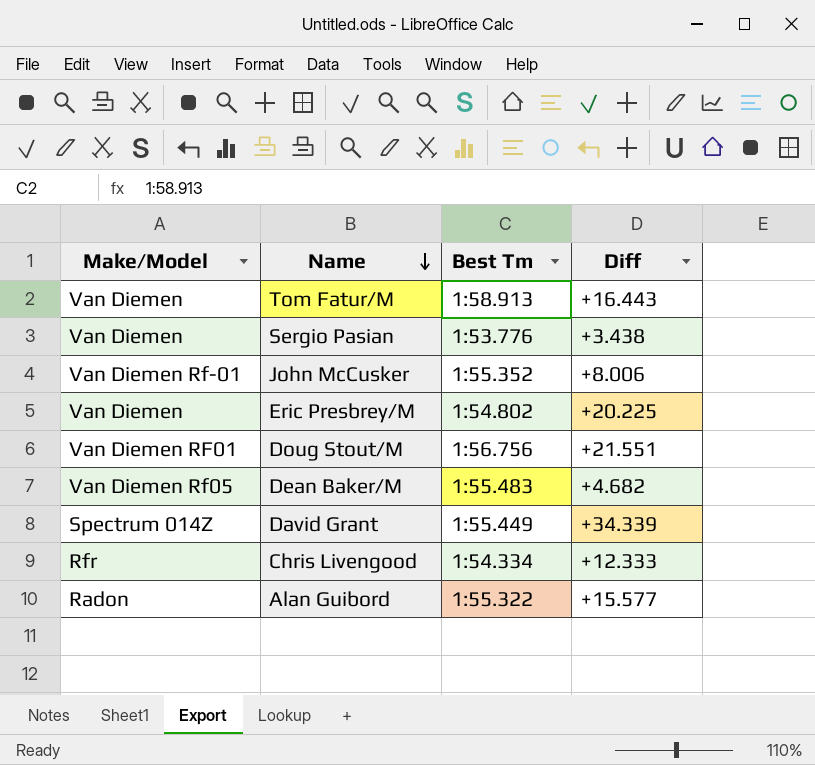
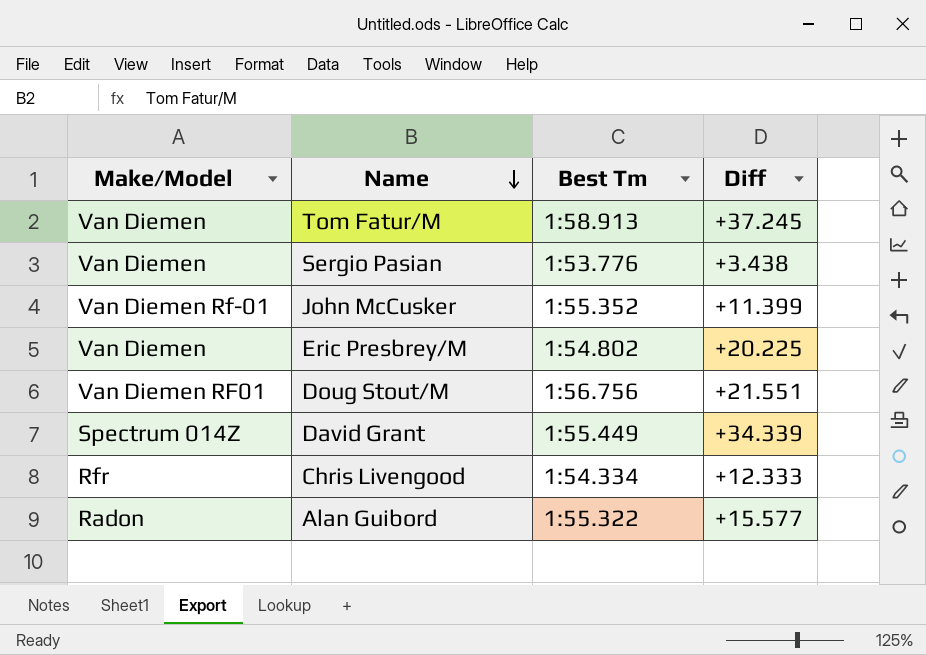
row Dean Baker/M: Van Diemen Rf05 | 1:55.483 | +4.682 -> none
Tom Fatur/M | Diff: +16.443 -> +37.245
John McCusker | Diff: +8.006 -> +11.399

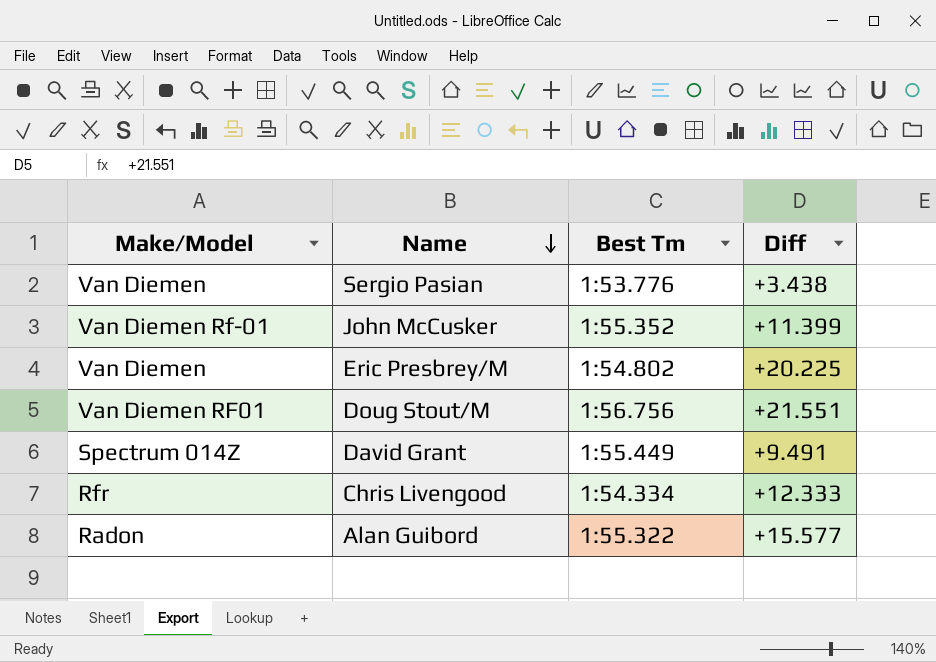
row Tom Fatur/M: Van Diemen | 1:58.913 | +37.245 -> none
David Grant | Diff: +34.339 -> +9.491

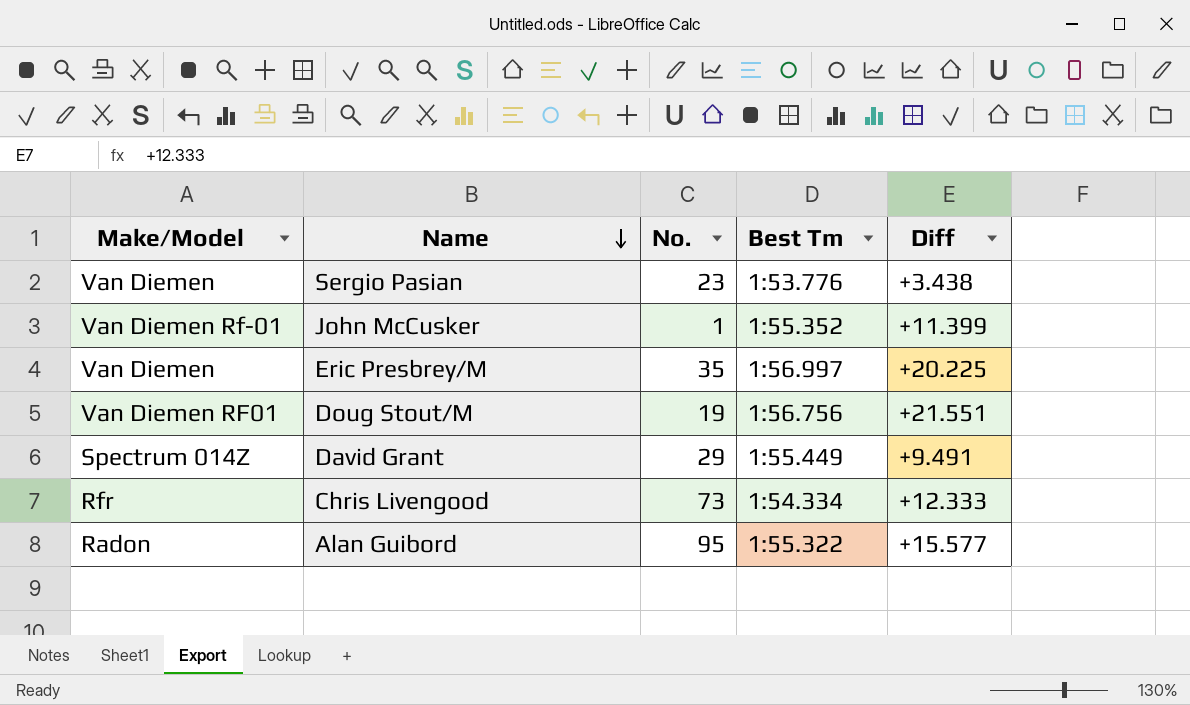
column No. | position: none -> 3
Eric Presbrey/M | Best Tm: 1:54.802 -> 1:56.997

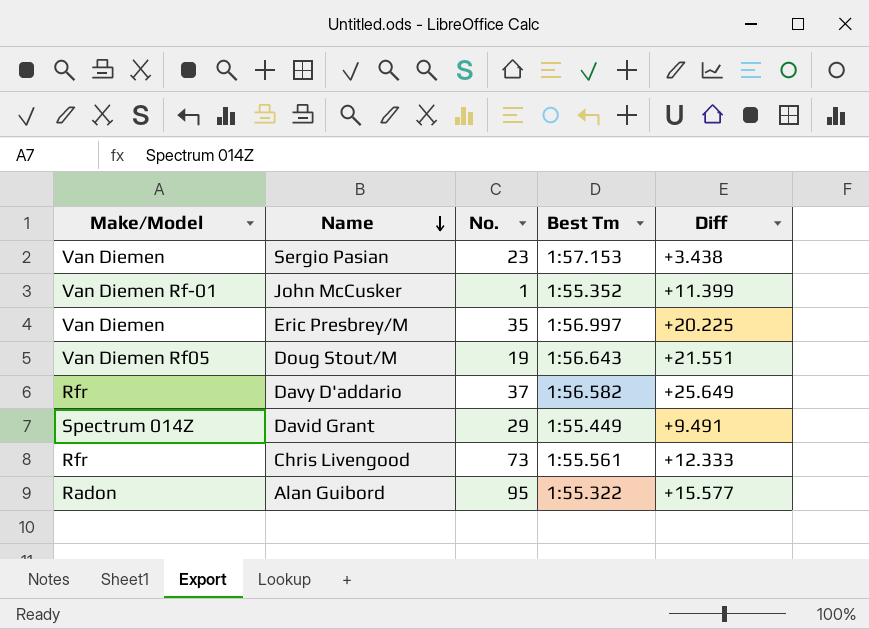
Sergio Pasian | Best Tm: 1:53.776 -> 1:57.153
Doug Stout/M | Make/Model: Van Diemen RF01 -> Van Diemen Rf05
Doug Stout/M | Best Tm: 1:56.756 -> 1:56.643
row Davy D'addario: none -> Rfr | 37 | 1:56.582 | +25.649
Chris Livengood | Best Tm: 1:54.334 -> 1:55.561

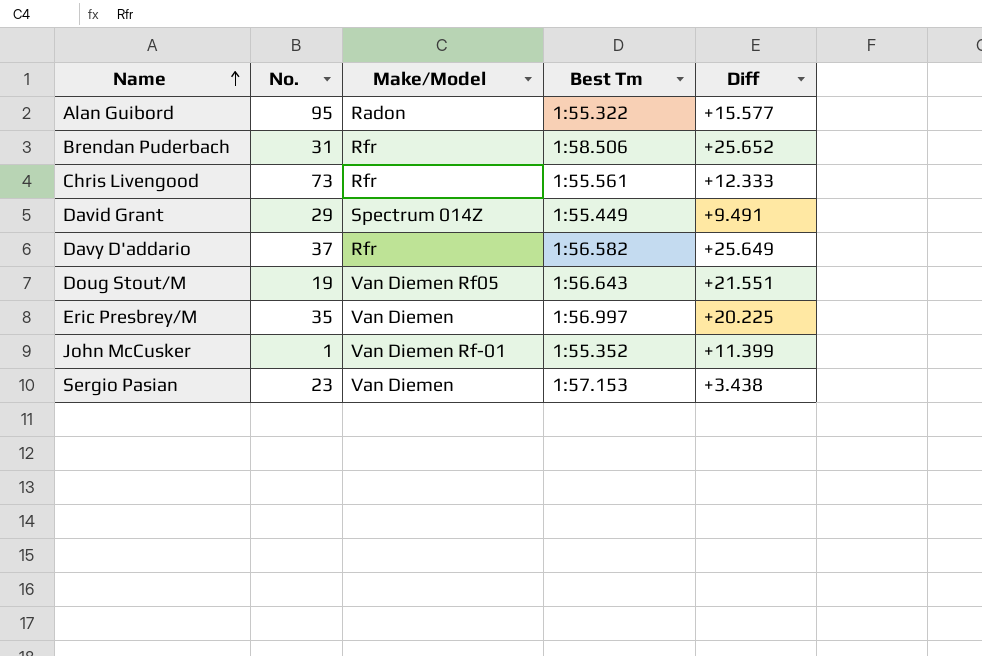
row order: Name descending -> Name ascending
column Make/Model | position: 1 -> 3
row Brendan Puderbach: none -> 31 | Rfr | 1:58.506 | +25.652

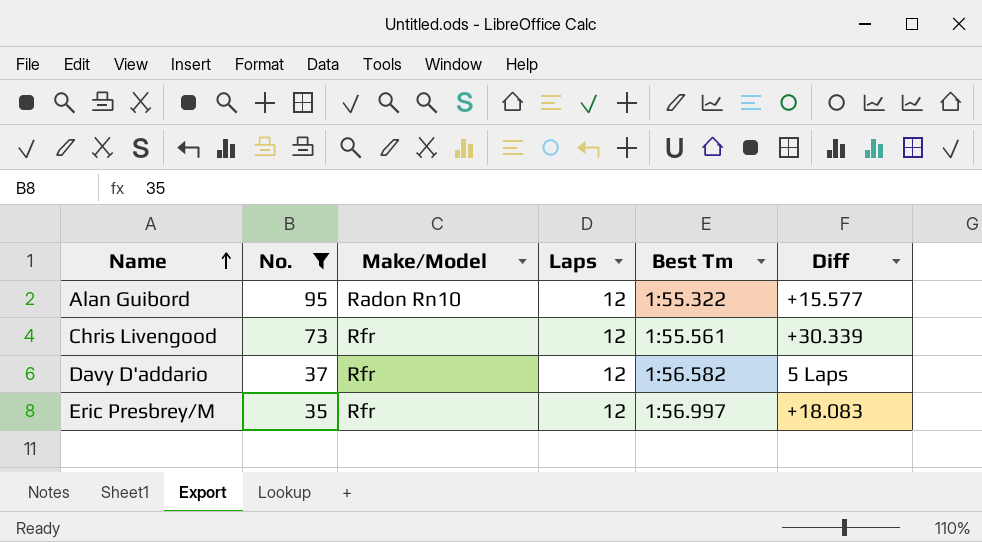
filter: none -> No. >= 35
column Laps | position: none -> 4
Alan Guibord | Make/Model: Radon -> Radon Rn10
Chris Livengood | Diff: +12.333 -> +30.339
Davy D'addario | Diff: +25.649 -> 5 Laps
Eric Presbrey/M | Make/Model: Van Diemen -> Rfr
Eric Presbrey/M | Diff: +20.225 -> +18.083

